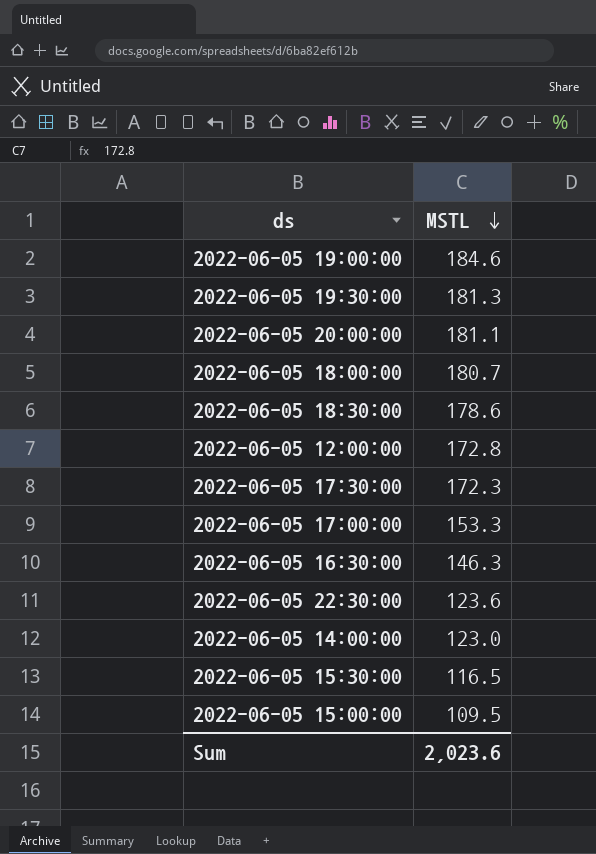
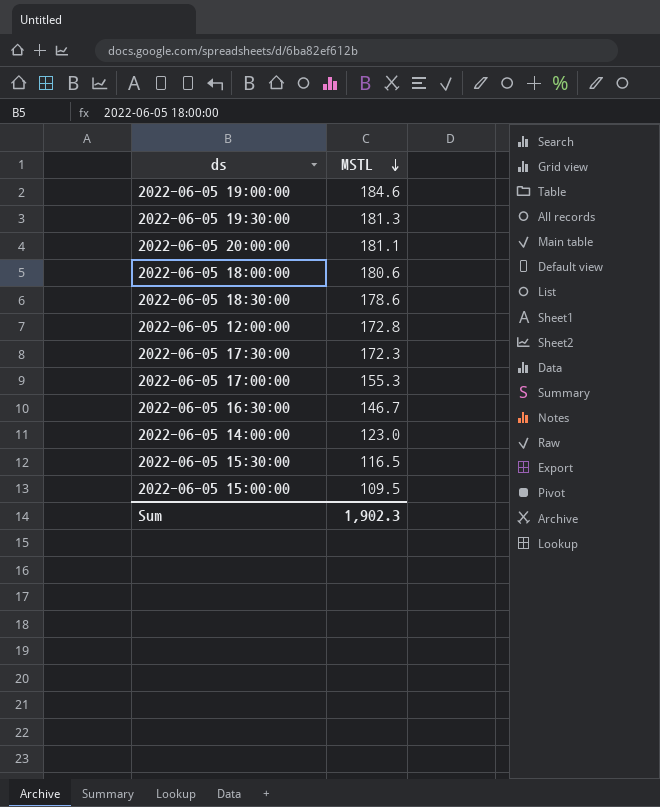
row 2022-06-05 22:30:00: 123.6 -> none
2022-06-05 18:00:00 | MSTL: 180.7 -> 180.6
2022-06-05 17:00:00 | MSTL: 153.3 -> 155.3
2022-06-05 16:30:00 | MSTL: 146.3 -> 146.7
Sum | MSTL: 2,023.6 -> 1,902.3

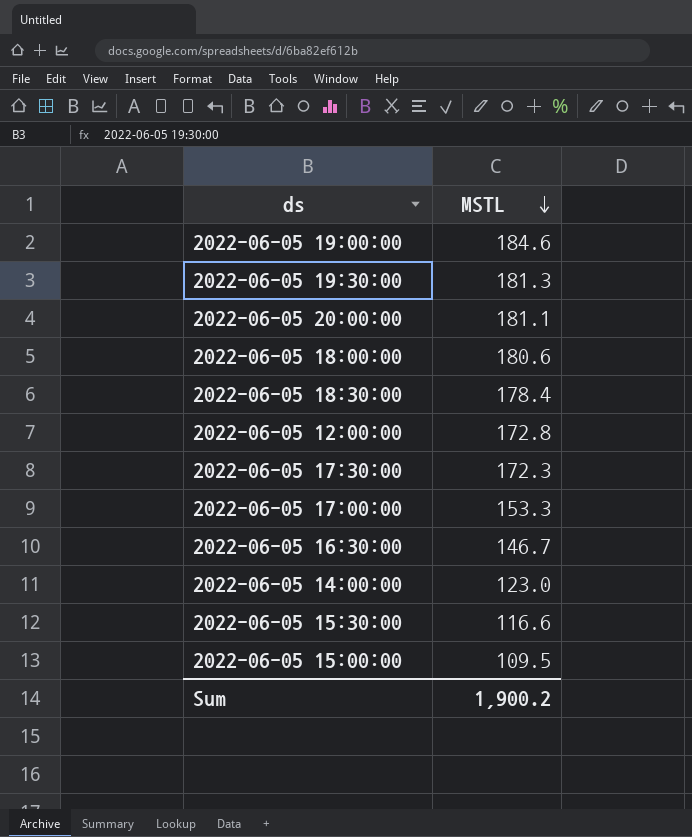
2022-06-05 18:30:00 | MSTL: 178.6 -> 178.4
2022-06-05 17:00:00 | MSTL: 155.3 -> 153.3
2022-06-05 15:30:00 | MSTL: 116.5 -> 116.6
Sum | MSTL: 1,902.3 -> 1,900.2

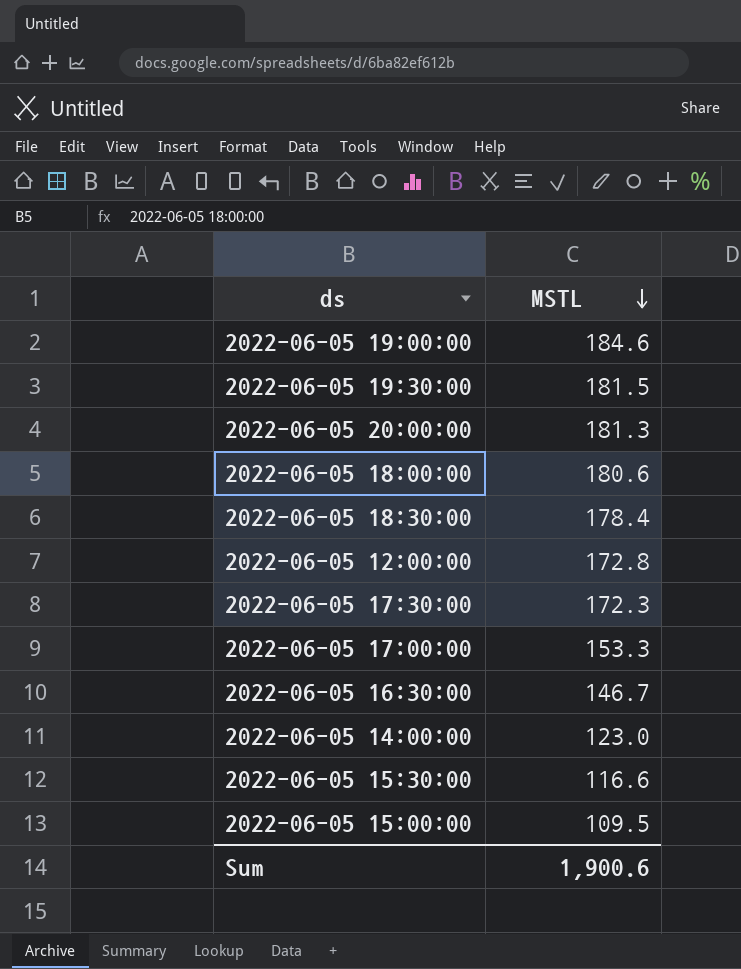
2022-06-05 19:30:00 | MSTL: 181.3 -> 181.5
2022-06-05 20:00:00 | MSTL: 181.1 -> 181.3
Sum | MSTL: 1,900.2 -> 1,900.6

